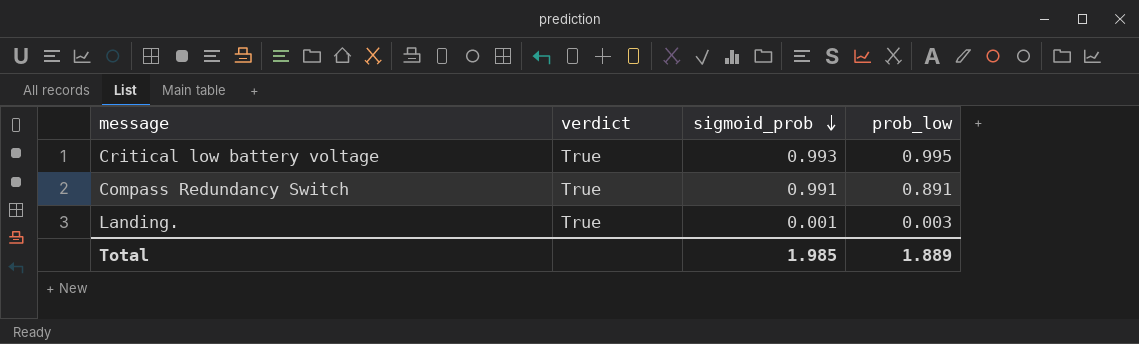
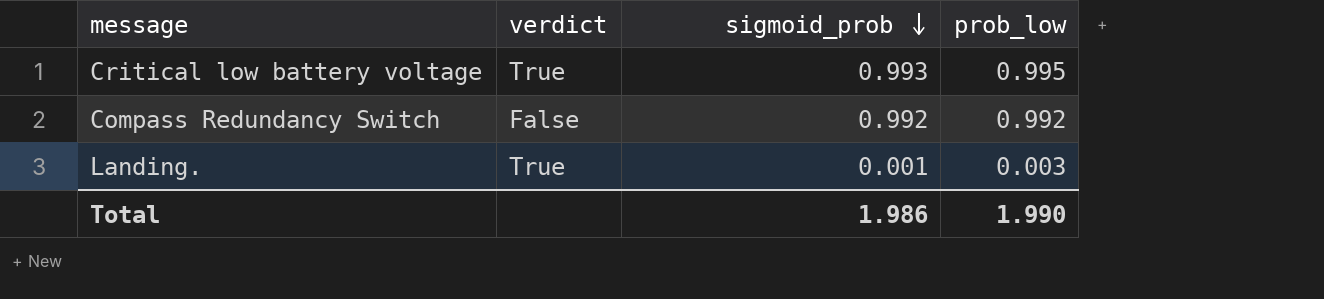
Compass Redundancy Switch | verdict: True -> False
Compass Redundancy Switch | sigmoid_prob: 0.991 -> 0.992
Compass Redundancy Switch | prob_low: 0.891 -> 0.992
Total | sigmoid_prob: 1.985 -> 1.986
Total | prob_low: 1.889 -> 1.990

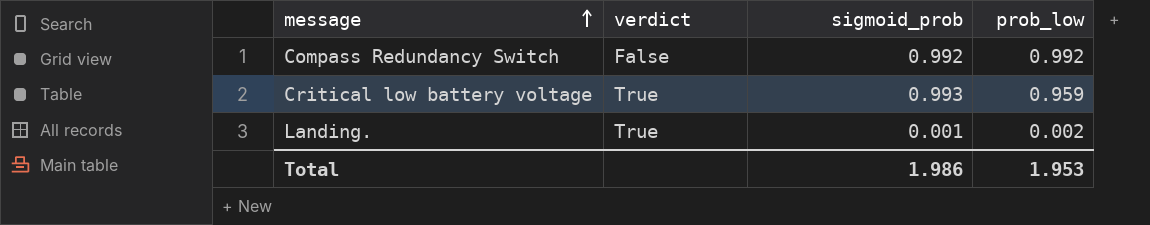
row order: sigmoid_prob descending -> message ascending
Critical low battery voltage | prob_low: 0.995 -> 0.959
Landing. | prob_low: 0.003 -> 0.002
Total | prob_low: 1.990 -> 1.953

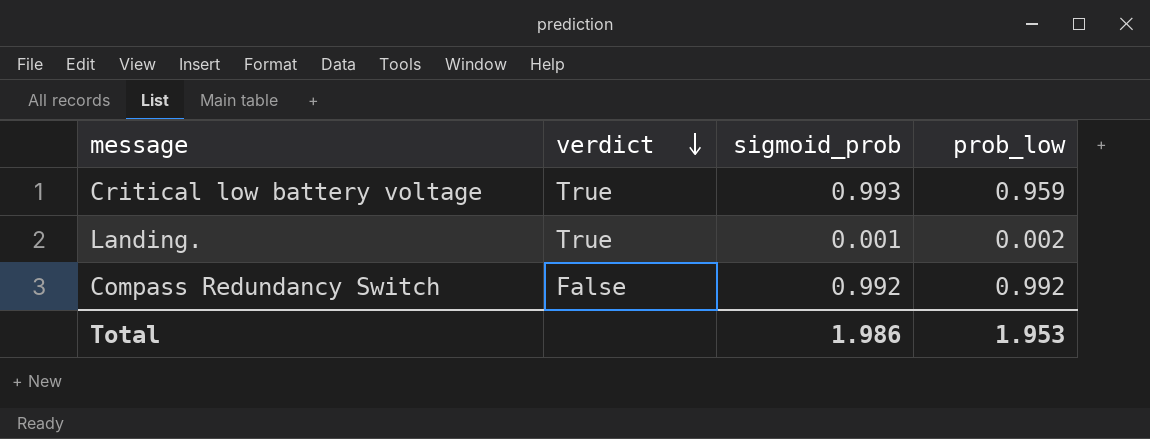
row order: message ascending -> verdict descending

